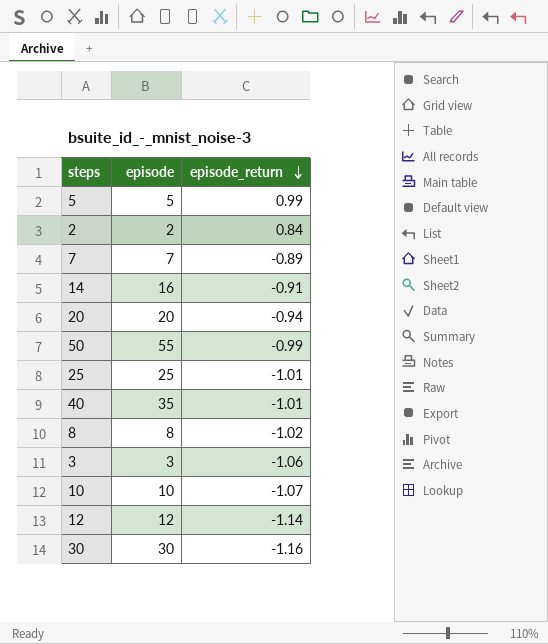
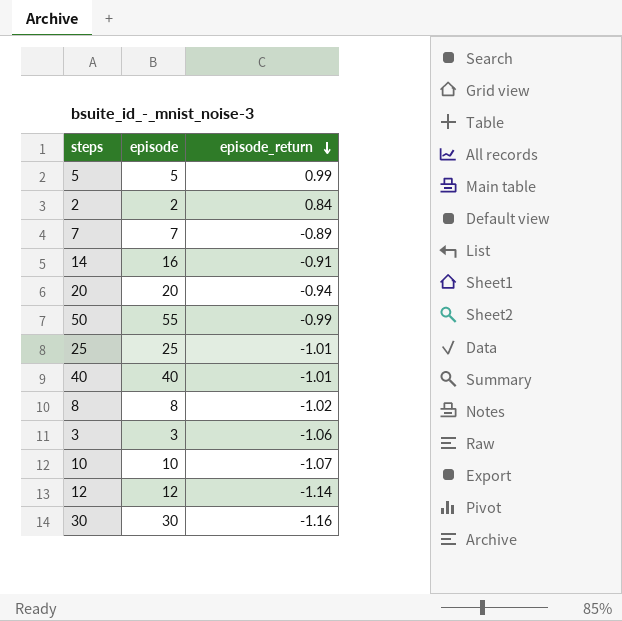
40 | episode: 35 -> 40

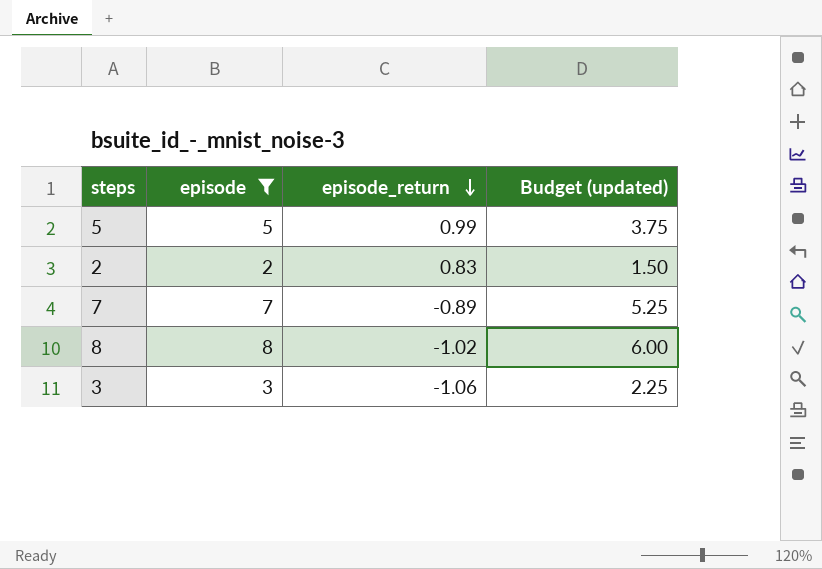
filter: none -> episode <= 8
column Budget (updated) | formula: none -> [episode] * 0.75
2 | episode_return: 0.84 -> 0.83

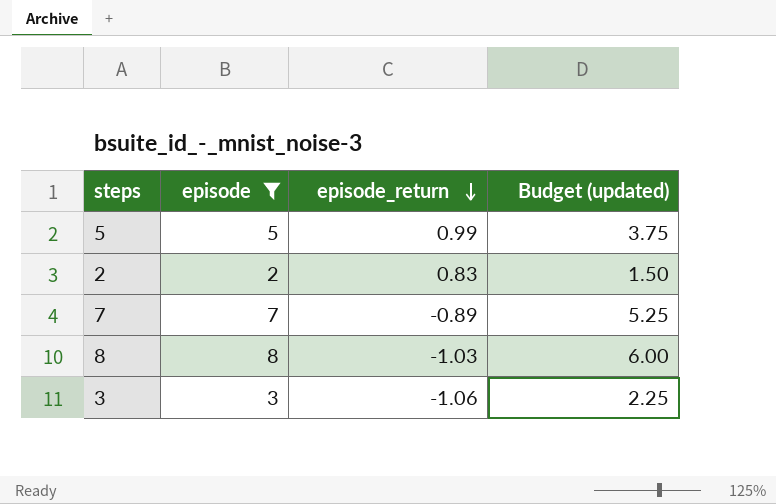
8 | episode_return: -1.02 -> -1.03

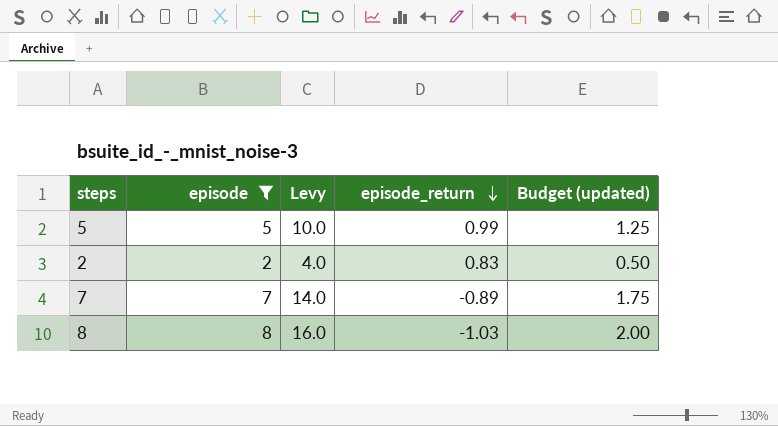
column Levy | formula: none -> [episode] * 2
column Budget (updated) | formula: [episode] * 0.75 -> [episode] * 0.25
row 3: 3 | -1.06 | 2.25 -> none

